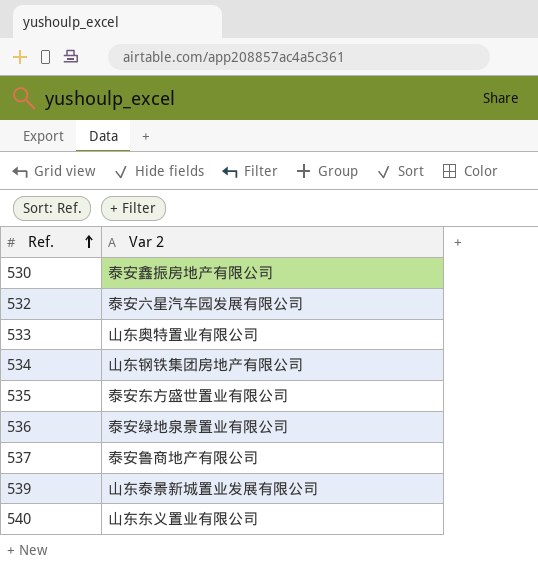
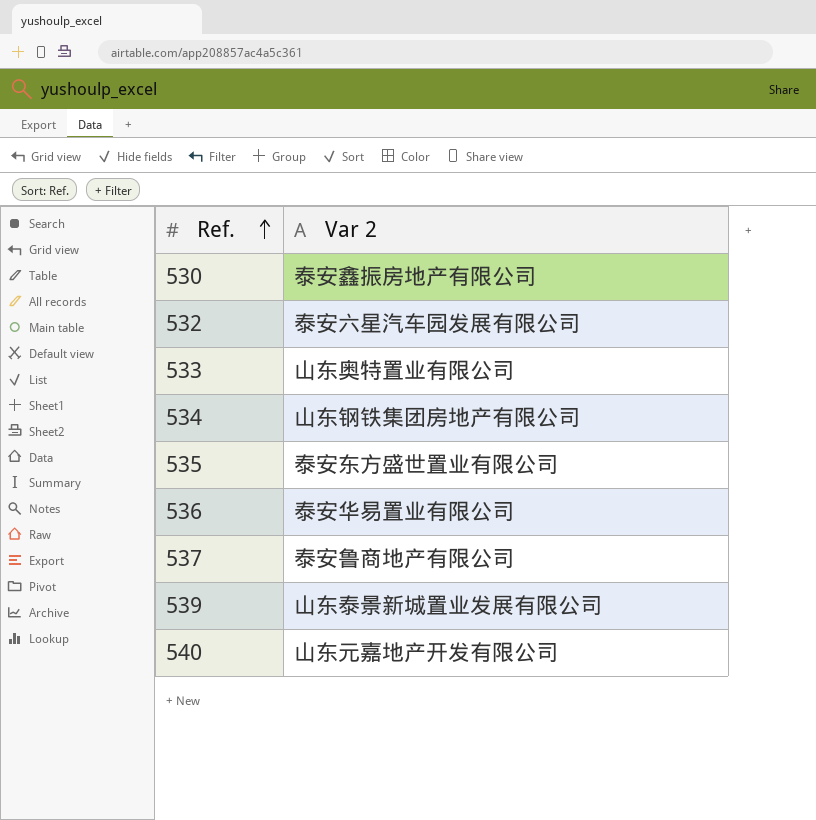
536 | Var 2: 泰安绿地泉景置业有限公司 -> 泰安华易置业有限公司
540 | Var 2: 山东东义置业有限公司 -> 山东元嘉地产开发有限公司

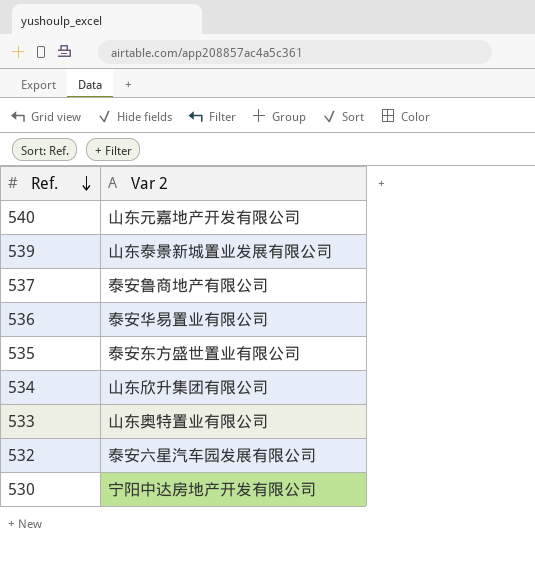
row order: Ref. ascending -> Ref. descending
534 | Var 2: 山东钢铁集团房地产有限公司 -> 山东欣升集团有限公司
530 | Var 2: 泰安鑫振房地产有限公司 -> 宁阳中达房地产开发有限公司

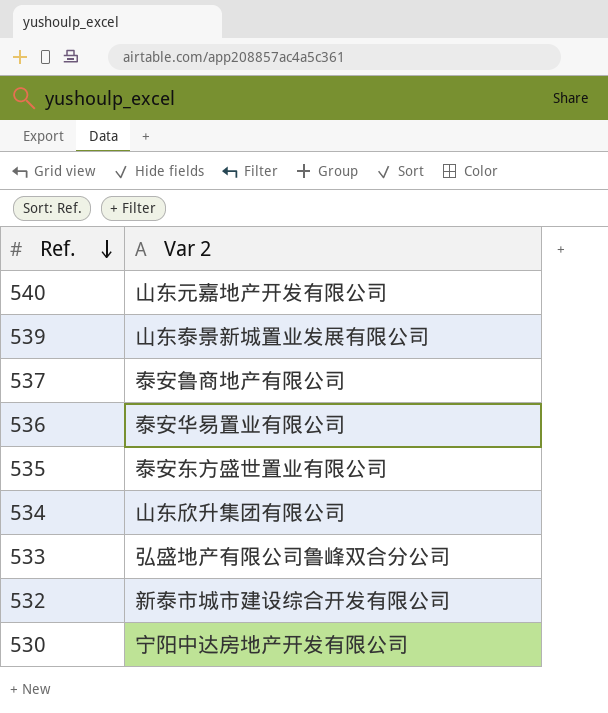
533 | Var 2: 山东奥特置业有限公司 -> 弘盛地产有限公司鲁峰双合分公司
532 | Var 2: 泰安六星汽车园发展有限公司 -> 新泰市城市建设综合开发有限公司

